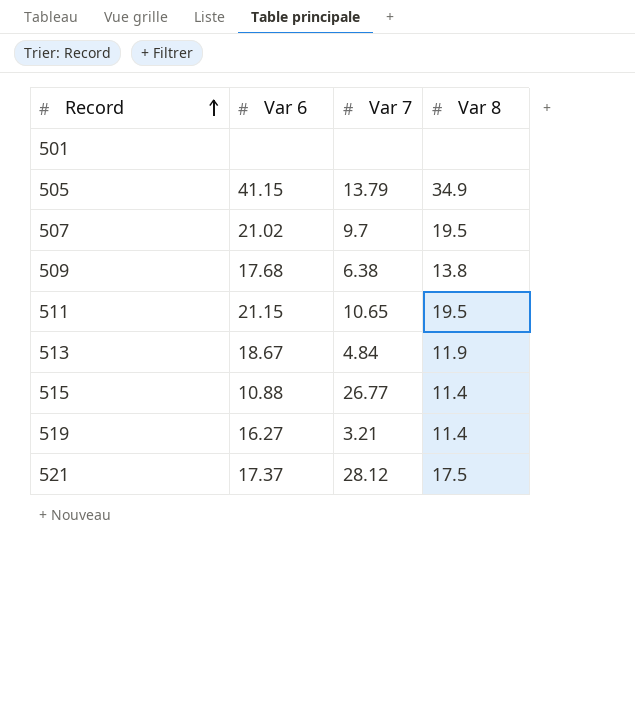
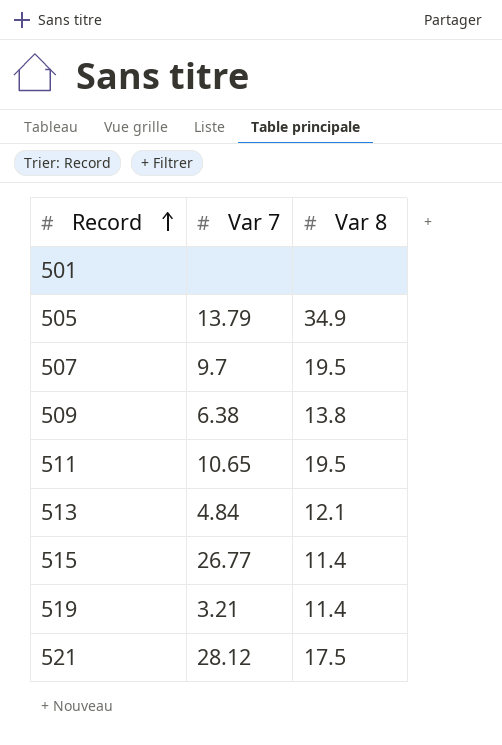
column Var 6 | position: 2 -> none
513 | Var 8: 11.9 -> 12.1

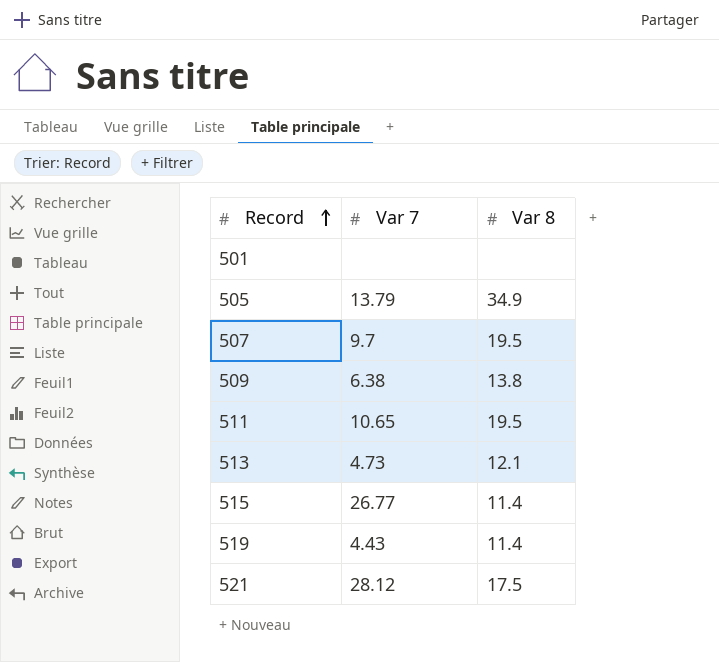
513 | Var 7: 4.84 -> 4.73
519 | Var 7: 3.21 -> 4.43

